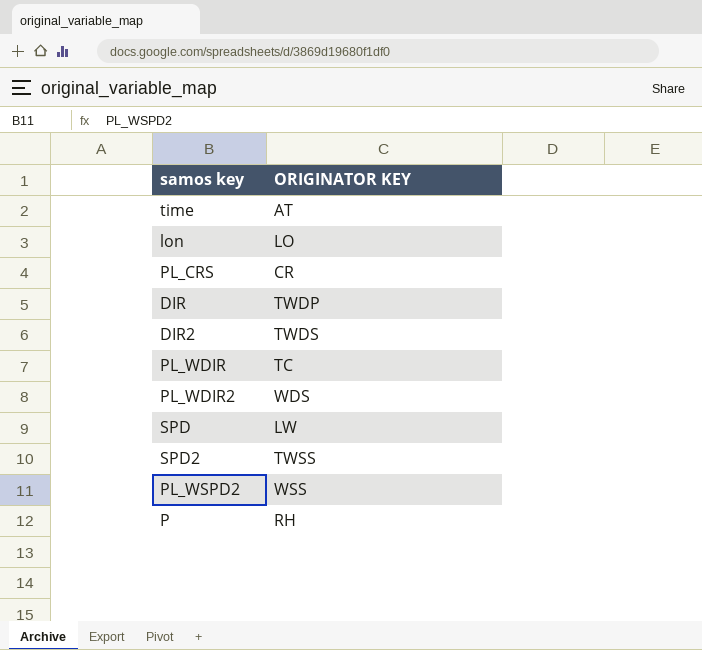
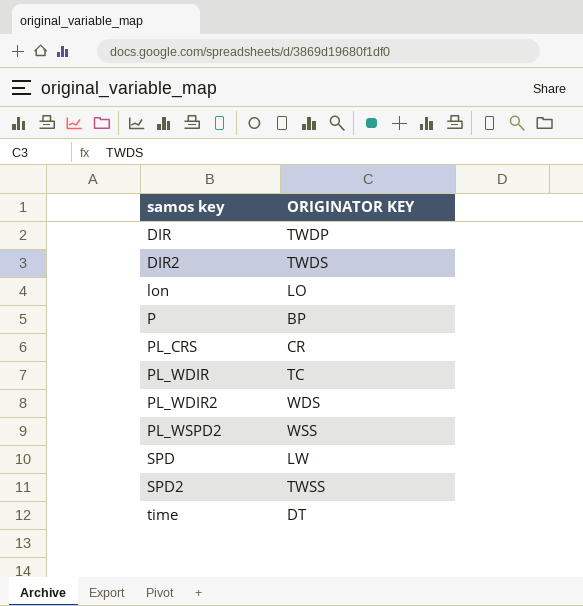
row order: none -> samos key ascending
P | ORIGINATOR KEY: RH -> BP
time | ORIGINATOR KEY: AT -> DT

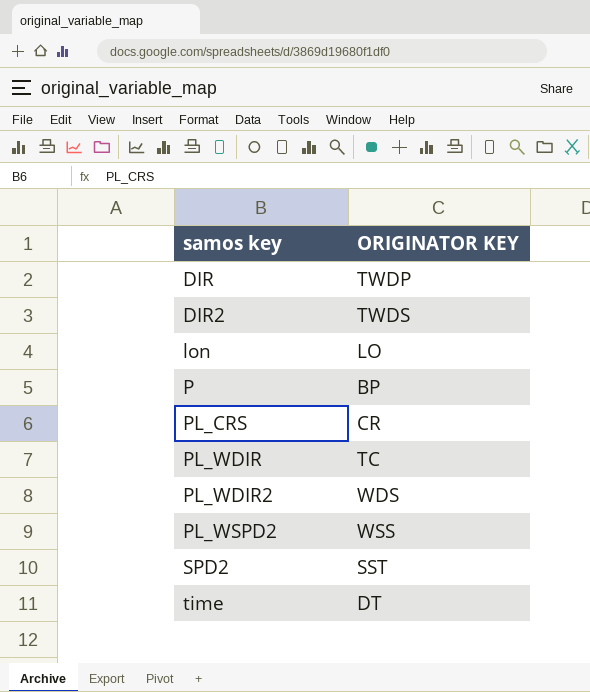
row SPD: LW -> none
SPD2 | ORIGINATOR KEY: TWSS -> SST

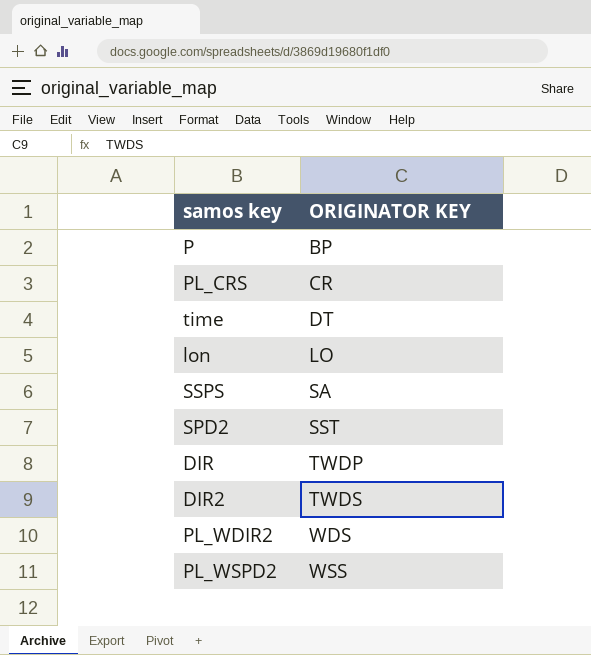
row order: samos key ascending -> ORIGINATOR KEY ascending
row PL_WDIR: TC -> none
row SSPS: none -> SA

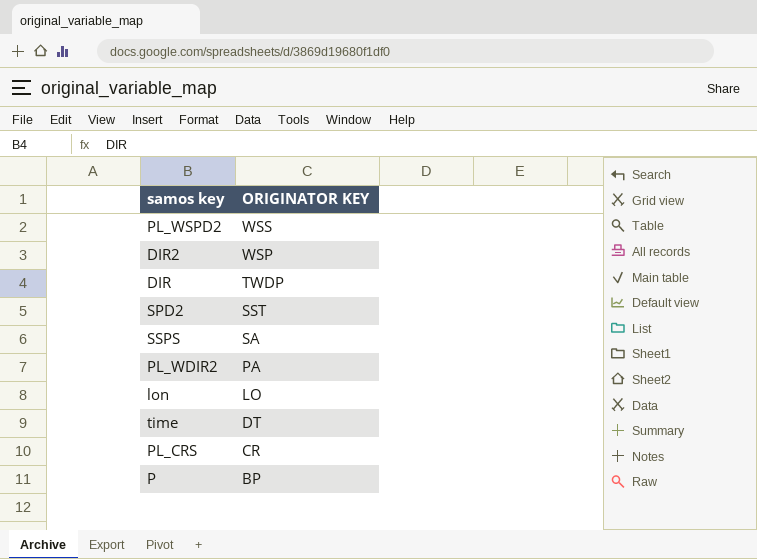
row order: ORIGINATOR KEY ascending -> ORIGINATOR KEY descending
DIR2 | ORIGINATOR KEY: TWDS -> WSP
PL_WDIR2 | ORIGINATOR KEY: WDS -> PA

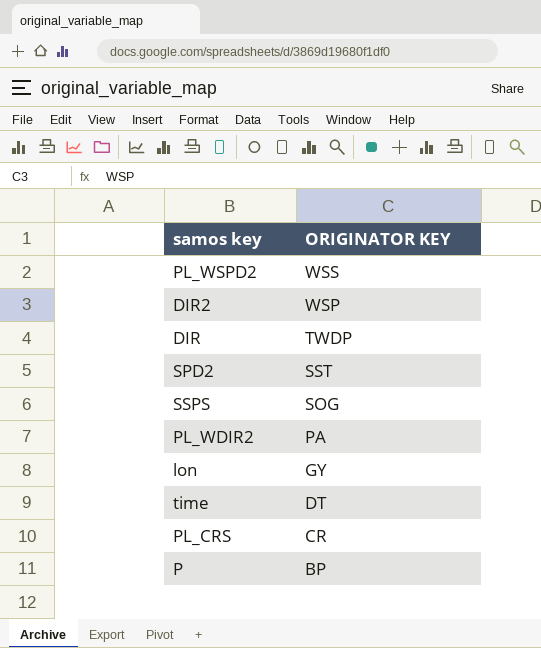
SSPS | ORIGINATOR KEY: SA -> SOG
lon | ORIGINATOR KEY: LO -> GY

